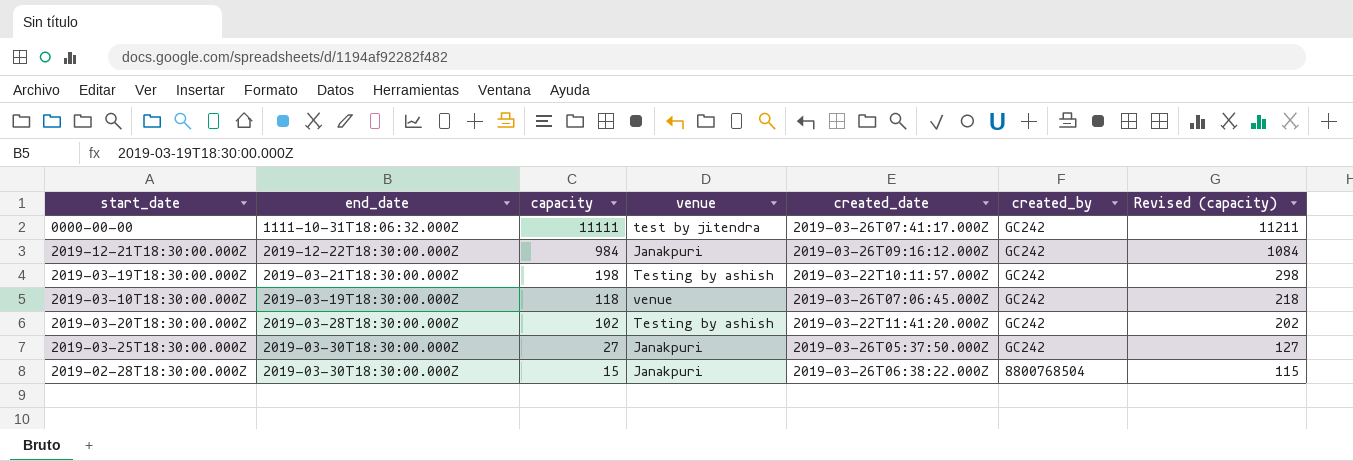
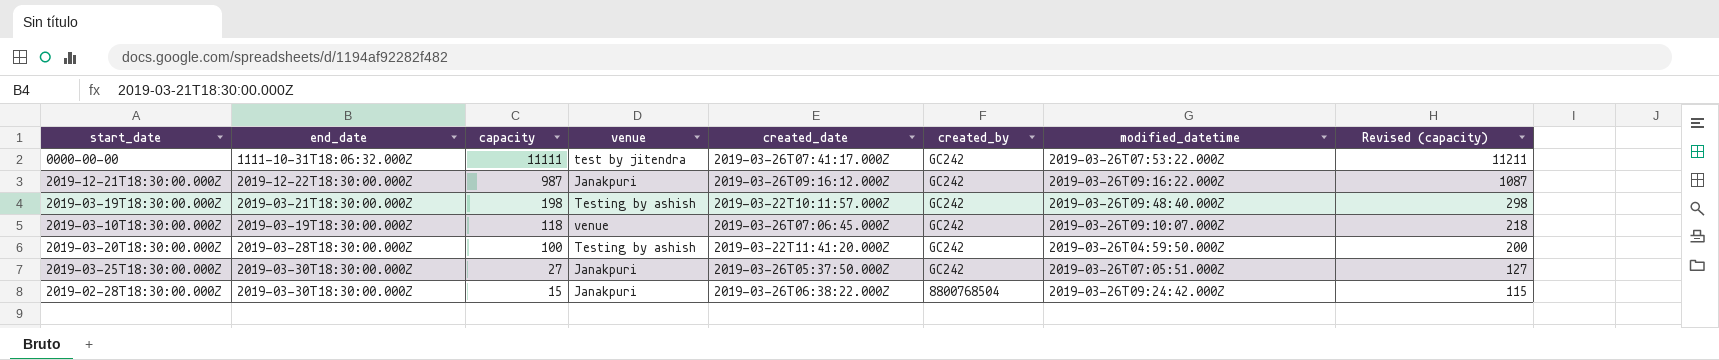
column modified_datetime | position: none -> 7
2019-12-21T18:30:00.000Z | capacity: 984 -> 987
2019-12-21T18:30:00.000Z | Revised (capacity): 1084 -> 1087
2019-03-20T18:30:00.000Z | capacity: 102 -> 100
2019-03-20T18:30:00.000Z | Revised (capacity): 202 -> 200

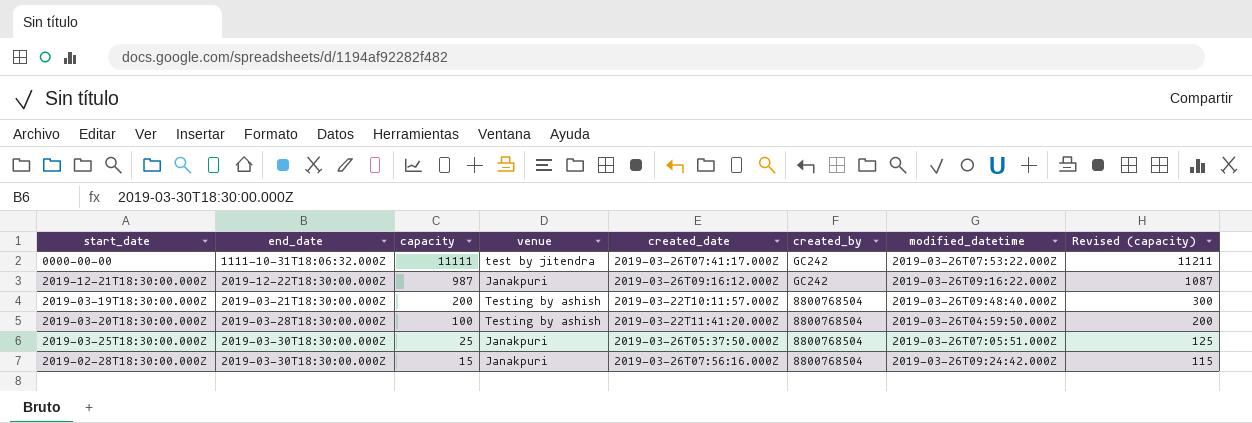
row 2019-03-10T18:30:00.000Z: 2019-03-19T18:30:00.000Z | 118 | venue | 2019-03-26T07:06:45.000Z | GC242 | 2019-03-26T09:10:07.000Z | 218 -> none
2019-03-19T18:30:00.000Z | capacity: 198 -> 200
2019-03-19T18:30:00.000Z | created_by: GC242 -> 8800768504
2019-03-19T18:30:00.000Z | Revised (capacity): 298 -> 300
2019-03-20T18:30:00.000Z | created_by: GC242 -> 8800768504
2019-03-25T18:30:00.000Z | capacity: 27 -> 25
2019-03-25T18:30:00.000Z | created_by: GC242 -> 8800768504
2019-03-25T18:30:00.000Z | Revised (capacity): 127 -> 125
2019-02-28T18:30:00.000Z | created_date: 2019-03-26T06:38:22.000Z -> 2019-03-26T07:56:16.000Z

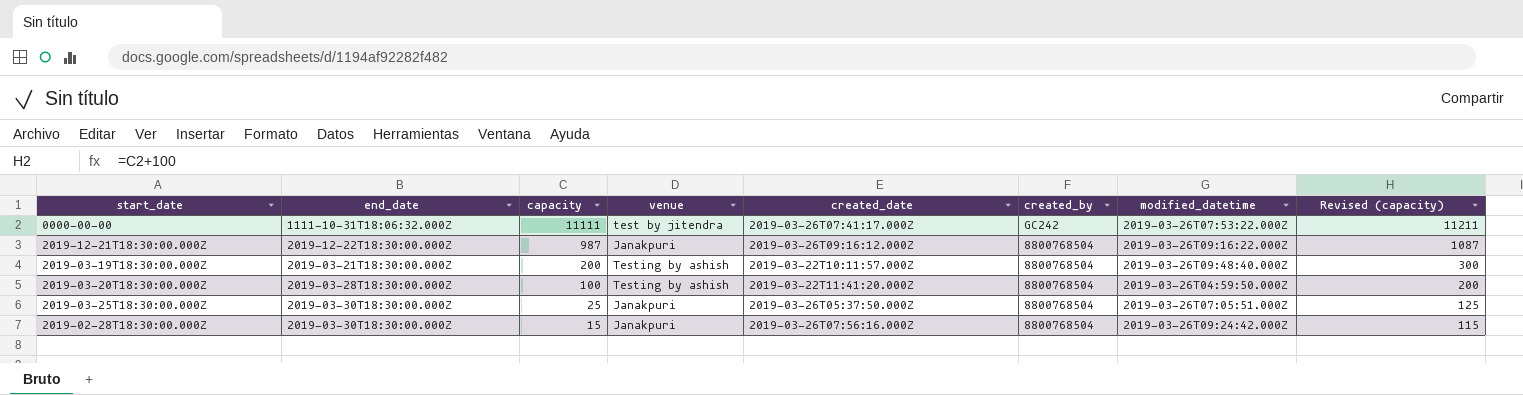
2019-12-21T18:30:00.000Z | created_by: GC242 -> 8800768504

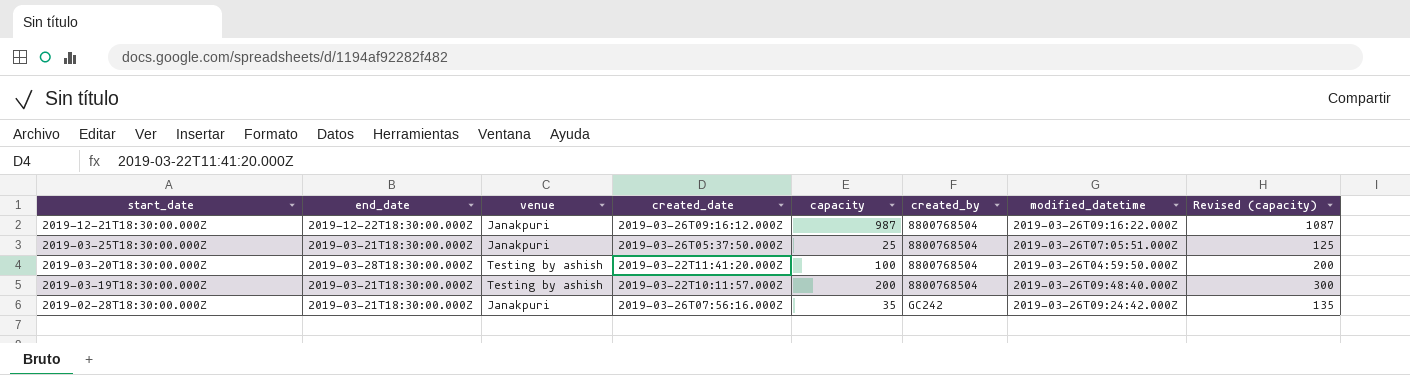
row order: capacity descending -> start_date descending
column capacity | position: 3 -> 5
row 0000-00-00: 1111-10-31T18:06:32.000Z | 11111 | test by jitendra | 2019-03-26T07:41:17.000Z | GC242 | 2019-03-26T07:53:22.000Z | 11211 -> none
2019-03-25T18:30:00.000Z | end_date: 2019-03-30T18:30:00.000Z -> 2019-03-21T18:30:00.000Z
2019-02-28T18:30:00.000Z | end_date: 2019-03-30T18:30:00.000Z -> 2019-03-21T18:30:00.000Z
2019-02-28T18:30:00.000Z | capacity: 15 -> 35
2019-02-28T18:30:00.000Z | created_by: 8800768504 -> GC242
2019-02-28T18:30:00.000Z | Revised (capacity): 115 -> 135

